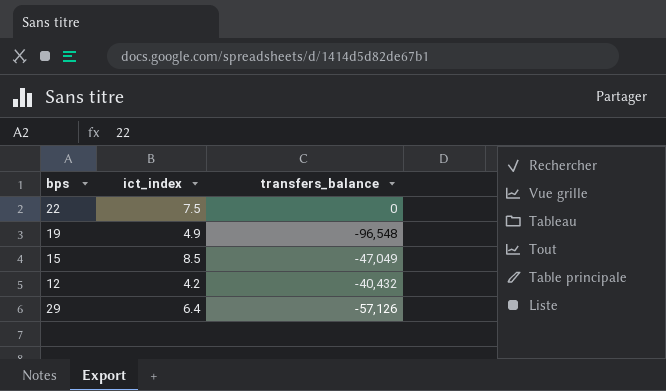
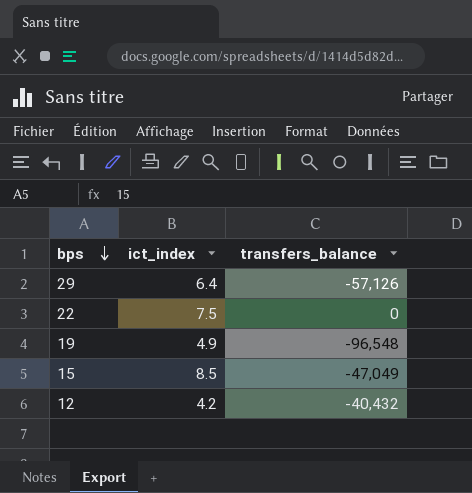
row order: none -> bps descending

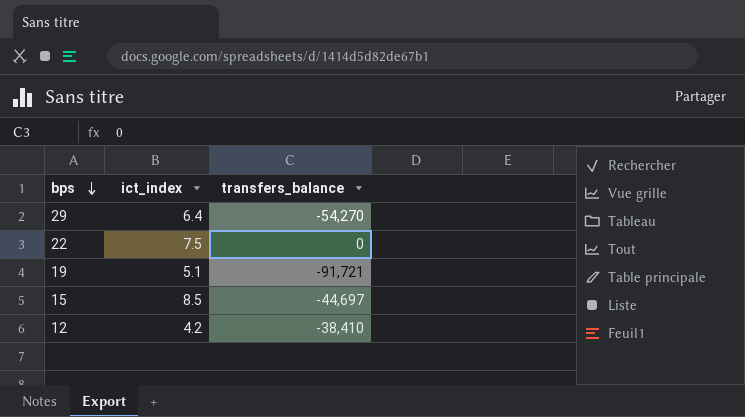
29 | transfers_balance: -57,126 -> -54,270
19 | ict_index: 4.9 -> 5.1
19 | transfers_balance: -96,548 -> -91,721
15 | transfers_balance: -47,049 -> -44,697
12 | transfers_balance: -40,432 -> -38,410

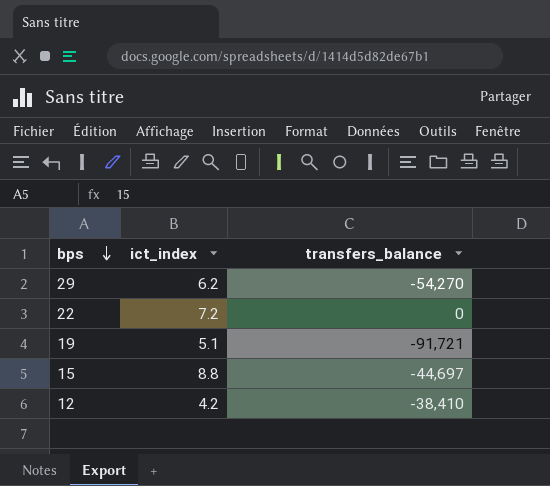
29 | ict_index: 6.4 -> 6.2
22 | ict_index: 7.5 -> 7.2
15 | ict_index: 8.5 -> 8.8

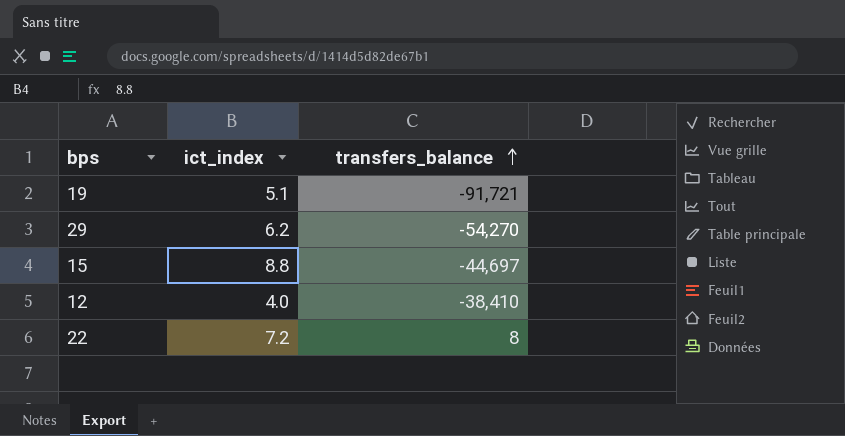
row order: bps descending -> transfers_balance ascending
12 | ict_index: 4.2 -> 4.0
22 | transfers_balance: 0 -> 8

